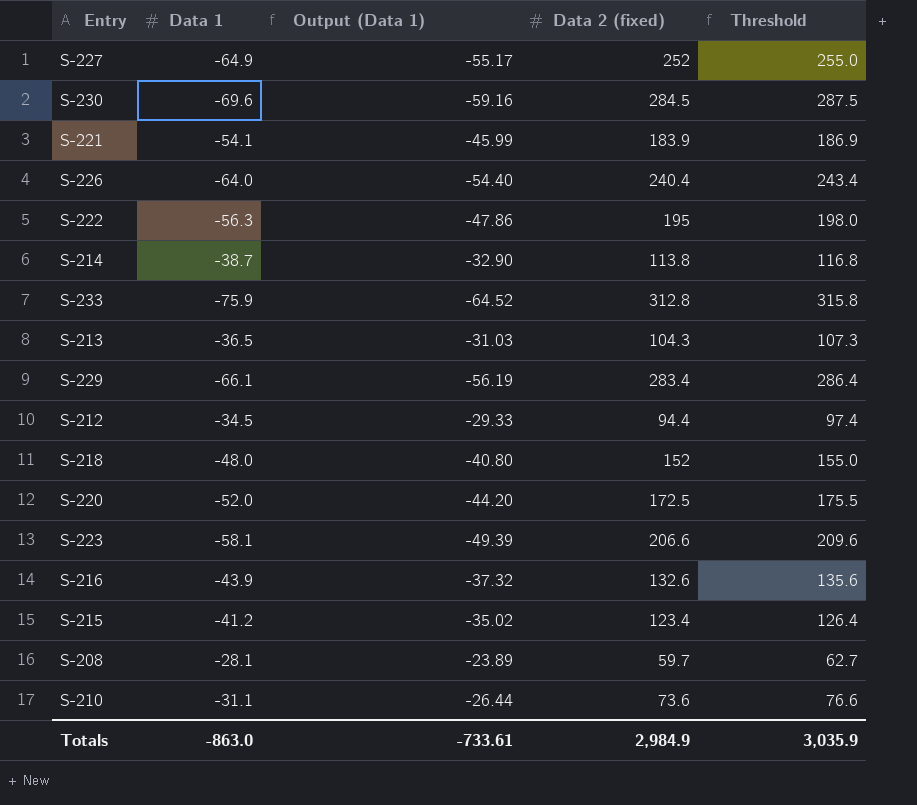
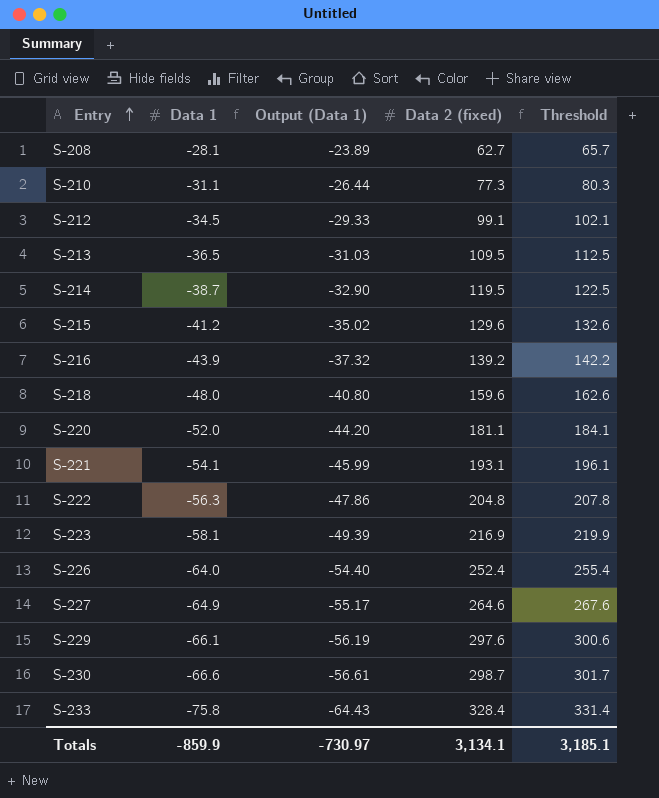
row order: none -> Entry ascending
S-208 | Data 2 (fixed): 59.7 -> 62.7
S-208 | Threshold: 62.7 -> 65.7
S-210 | Data 2 (fixed): 73.6 -> 77.3
S-210 | Threshold: 76.6 -> 80.3
S-212 | Data 2 (fixed): 94.4 -> 99.1
S-212 | Threshold: 97.4 -> 102.1
S-213 | Data 2 (fixed): 104.3 -> 109.5
S-213 | Threshold: 107.3 -> 112.5
S-214 | Data 2 (fixed): 113.8 -> 119.5
S-214 | Threshold: 116.8 -> 122.5
S-215 | Data 2 (fixed): 123.4 -> 129.6
S-215 | Threshold: 126.4 -> 132.6
S-216 | Data 2 (fixed): 132.6 -> 139.2
S-216 | Threshold: 135.6 -> 142.2
S-218 | Data 2 (fixed): 152 -> 159.6
S-218 | Threshold: 155.0 -> 162.6
S-220 | Data 2 (fixed): 172.5 -> 181.1
S-220 | Threshold: 175.5 -> 184.1
S-221 | Data 2 (fixed): 183.9 -> 193.1
S-221 | Threshold: 186.9 -> 196.1
S-222 | Data 2 (fixed): 195 -> 204.8
S-222 | Threshold: 198.0 -> 207.8
S-223 | Data 2 (fixed): 206.6 -> 216.9
S-223 | Threshold: 209.6 -> 219.9
S-226 | Data 2 (fixed): 240.4 -> 252.4
S-226 | Threshold: 243.4 -> 255.4
S-227 | Data 2 (fixed): 252 -> 264.6
S-227 | Threshold: 255.0 -> 267.6
S-229 | Data 2 (fixed): 283.4 -> 297.6
S-229 | Threshold: 286.4 -> 300.6
S-230 | Data 1: -69.6 -> -66.6
S-230 | Output (Data 1): -59.16 -> -56.61
S-230 | Data 2 (fixed): 284.5 -> 298.7
S-230 | Threshold: 287.5 -> 301.7
S-233 | Data 1: -75.9 -> -75.8
S-233 | Output (Data 1): -64.52 -> -64.43
S-233 | Data 2 (fixed): 312.8 -> 328.4
S-233 | Threshold: 315.8 -> 331.4
Totals | Data 1: -863.0 -> -859.9
Totals | Output (Data 1): -733.61 -> -730.97
Totals | Data 2 (fixed): 2,984.9 -> 3,134.1
Totals | Threshold: 3,035.9 -> 3,185.1

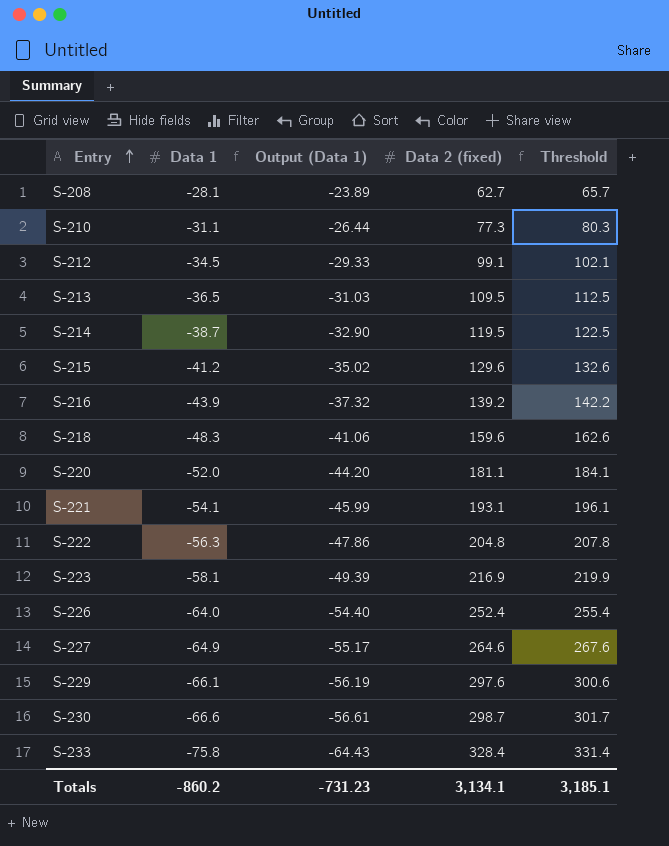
S-218 | Data 1: -48.0 -> -48.3
S-218 | Output (Data 1): -40.80 -> -41.06
Totals | Data 1: -859.9 -> -860.2
Totals | Output (Data 1): -730.97 -> -731.23

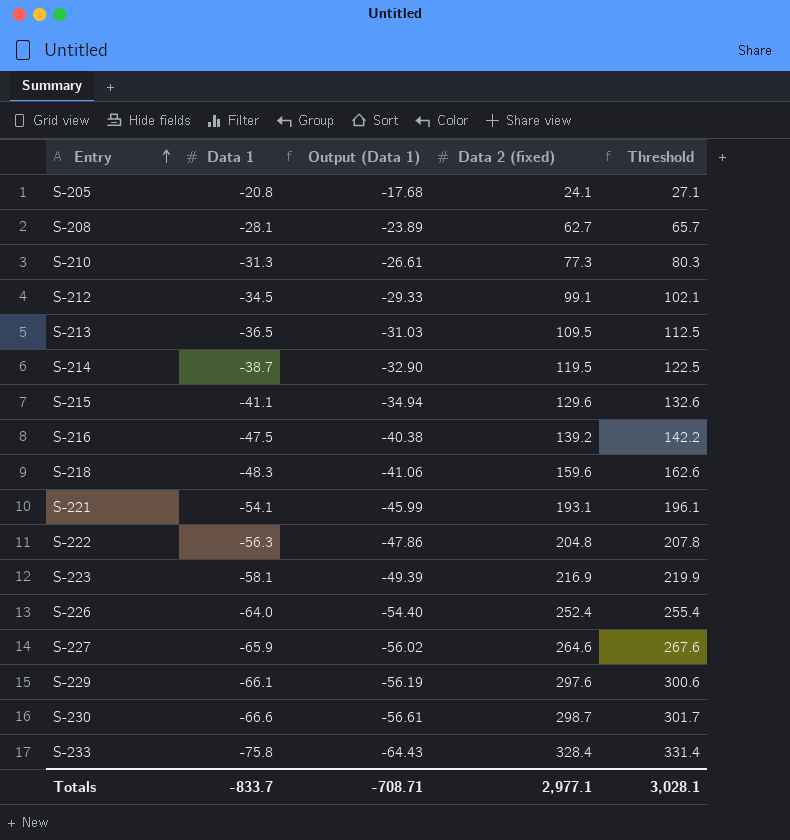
row S-220: -52.0 | -44.20 | 181.1 | 184.1 -> none
row S-205: none -> -20.8 | -17.68 | 24.1 | 27.1
S-210 | Data 1: -31.1 -> -31.3
S-210 | Output (Data 1): -26.44 -> -26.61
S-215 | Data 1: -41.2 -> -41.1
S-215 | Output (Data 1): -35.02 -> -34.94
S-216 | Data 1: -43.9 -> -47.5
S-216 | Output (Data 1): -37.32 -> -40.38
S-227 | Data 1: -64.9 -> -65.9
S-227 | Output (Data 1): -55.17 -> -56.02
Totals | Data 1: -860.2 -> -833.7
Totals | Output (Data 1): -731.23 -> -708.71
Totals | Data 2 (fixed): 3,134.1 -> 2,977.1
Totals | Threshold: 3,185.1 -> 3,028.1

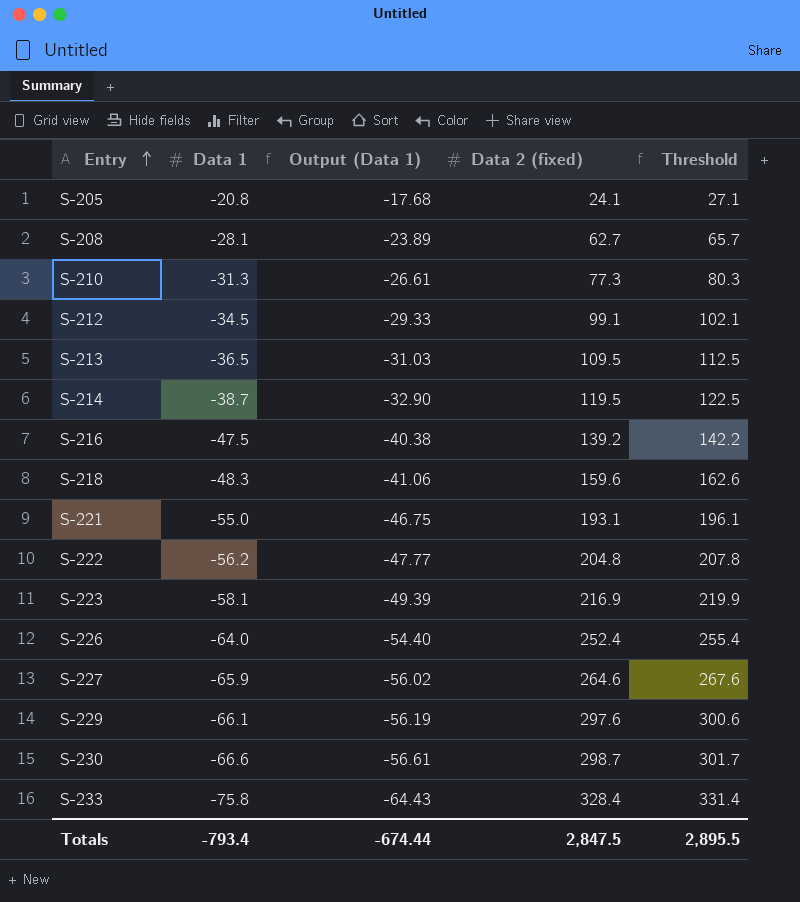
row S-215: -41.1 | -34.94 | 129.6 | 132.6 -> none
S-221 | Data 1: -54.1 -> -55.0
S-221 | Output (Data 1): -45.99 -> -46.75
S-222 | Data 1: -56.3 -> -56.2
S-222 | Output (Data 1): -47.86 -> -47.77
Totals | Data 1: -833.7 -> -793.4
Totals | Output (Data 1): -708.71 -> -674.44
Totals | Data 2 (fixed): 2,977.1 -> 2,847.5
Totals | Threshold: 3,028.1 -> 2,895.5

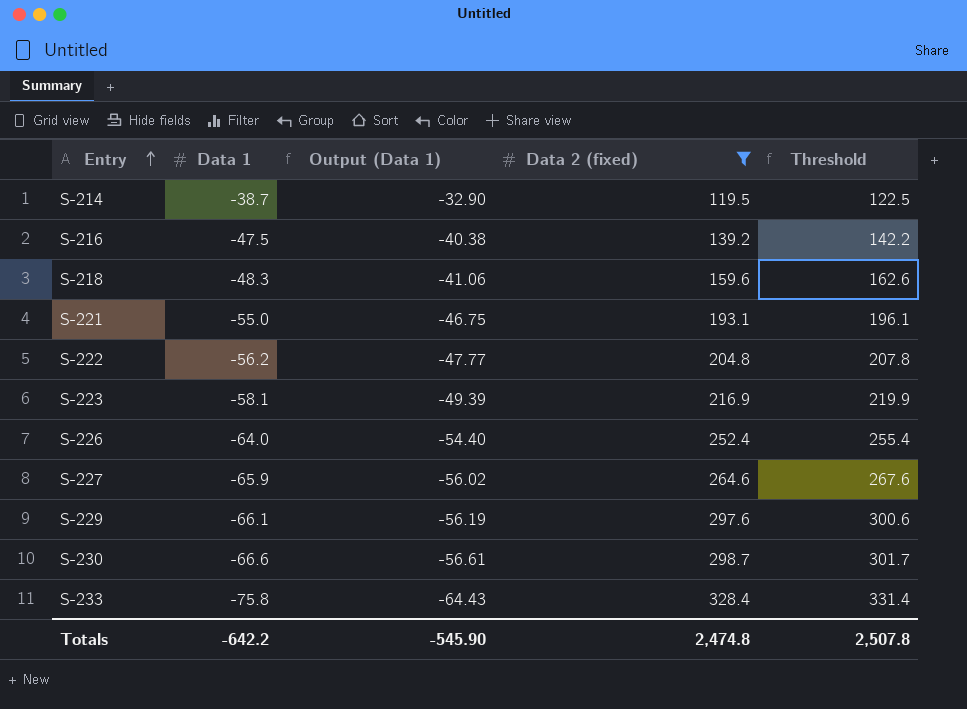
filter: none -> Data 2 (fixed) >= 119.5
Totals | Data 1: -793.4 -> -642.2
Totals | Output (Data 1): -674.44 -> -545.90
Totals | Data 2 (fixed): 2,847.5 -> 2,474.8
Totals | Threshold: 2,895.5 -> 2,507.8

